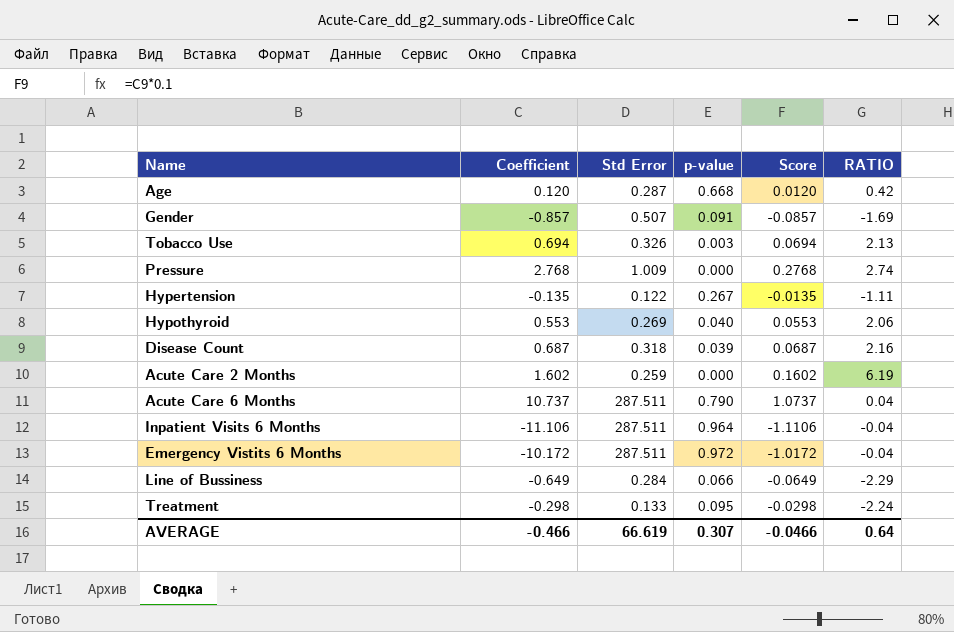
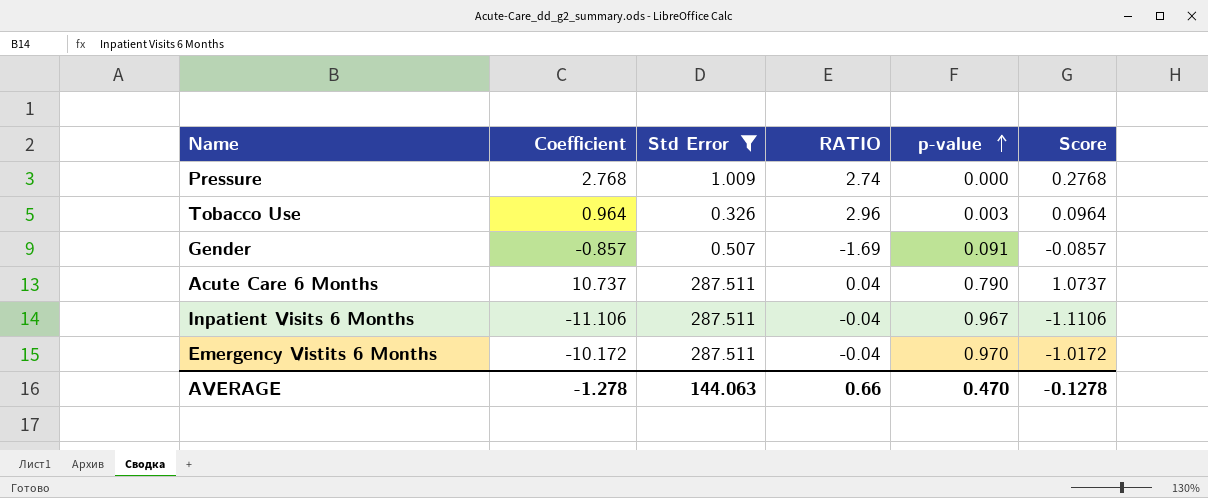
filter: none -> Std Error >= 0.326
row order: none -> p-value ascending
column RATIO | position: 6 -> 4
Tobacco Use | Coefficient: 0.694 -> 0.964
Tobacco Use | RATIO: 2.13 -> 2.96
Tobacco Use | Score: 0.0694 -> 0.0964
Inpatient Visits 6 Months | p-value: 0.964 -> 0.967
Emergency Vistits 6 Months | p-value: 0.972 -> 0.970
AVERAGE | Coefficient: -0.466 -> -1.278
AVERAGE | Std Error: 66.619 -> 144.063
AVERAGE | RATIO: 0.64 -> 0.66
AVERAGE | p-value: 0.307 -> 0.470
AVERAGE | Score: -0.0466 -> -0.1278

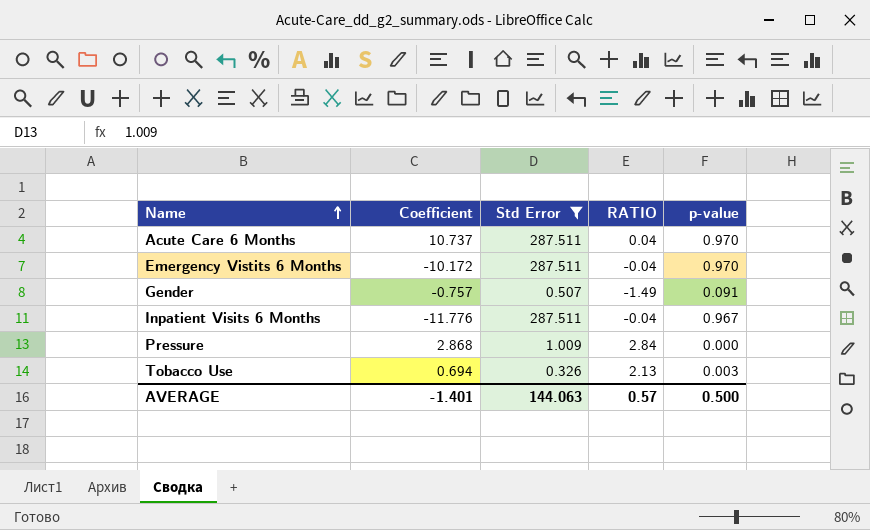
row order: p-value ascending -> Name ascending
column Score | formula: [Coefficient] * 0.1 -> none
Acute Care 6 Months | p-value: 0.790 -> 0.970
Gender | Coefficient: -0.857 -> -0.757
Gender | RATIO: -1.69 -> -1.49
Inpatient Visits 6 Months | Coefficient: -11.106 -> -11.776
Pressure | Coefficient: 2.768 -> 2.868
Pressure | RATIO: 2.74 -> 2.84
Tobacco Use | Coefficient: 0.964 -> 0.694
Tobacco Use | RATIO: 2.96 -> 2.13
AVERAGE | Coefficient: -1.278 -> -1.401
AVERAGE | RATIO: 0.66 -> 0.57
AVERAGE | p-value: 0.470 -> 0.500

